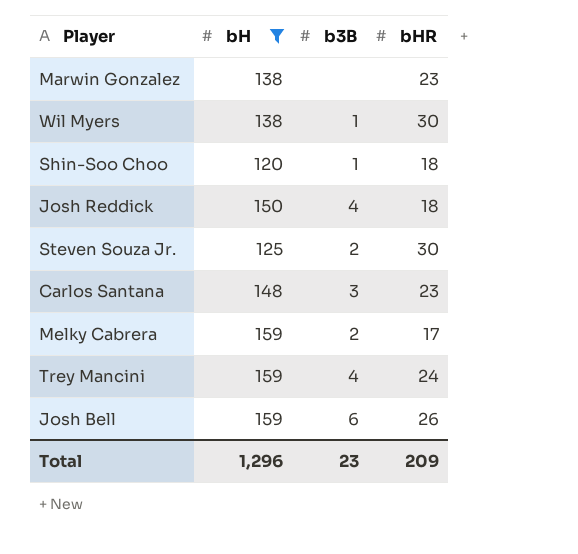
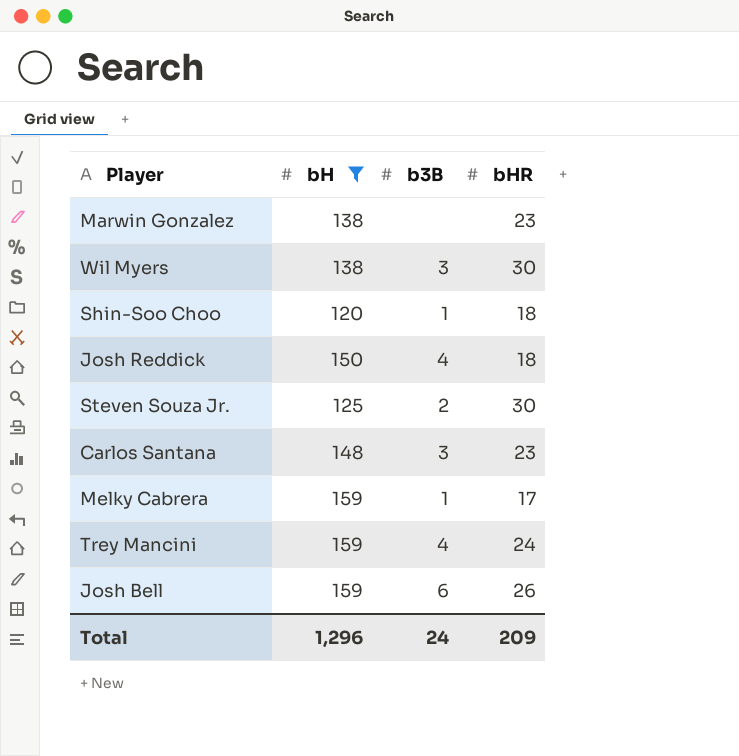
Wil Myers | b3B: 1 -> 3
Melky Cabrera | b3B: 2 -> 1
Total | b3B: 23 -> 24

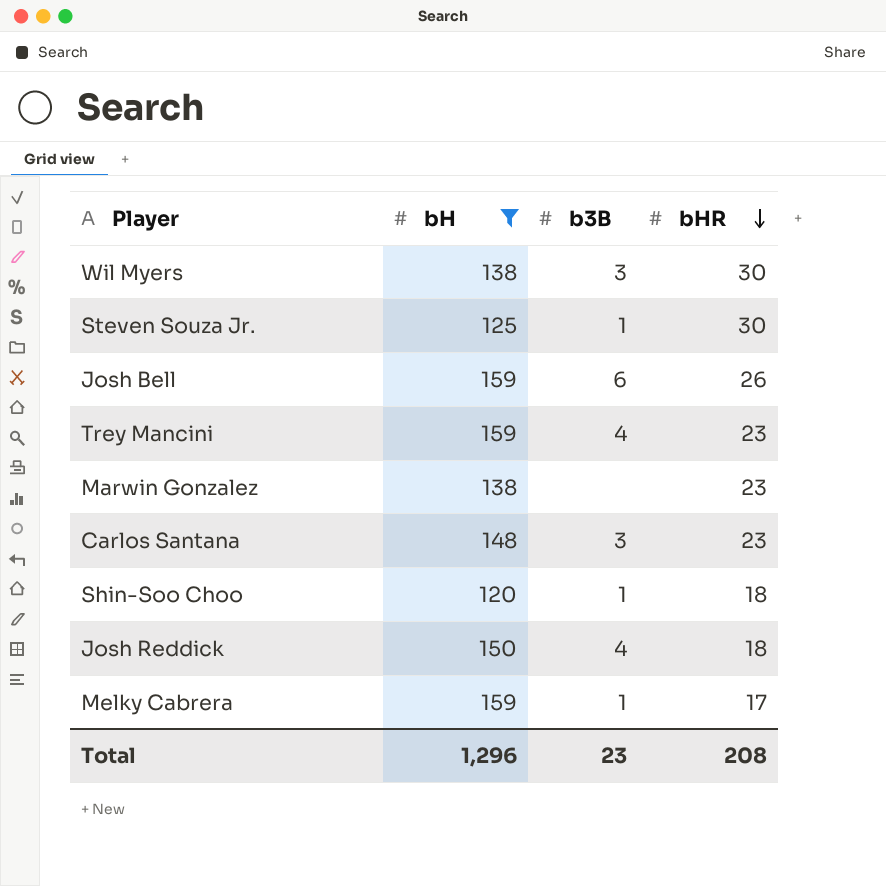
row order: none -> bHR descending
Steven Souza Jr. | b3B: 2 -> 1
Trey Mancini | bHR: 24 -> 23
Total | b3B: 24 -> 23
Total | bHR: 209 -> 208

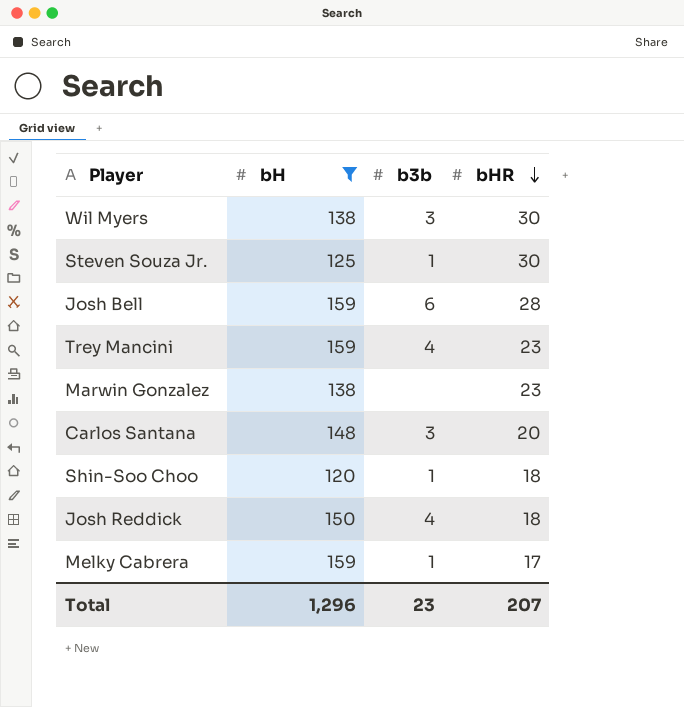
column name: b3B -> b3b
Josh Bell | bHR: 26 -> 28
Carlos Santana | bHR: 23 -> 20
Total | bHR: 208 -> 207

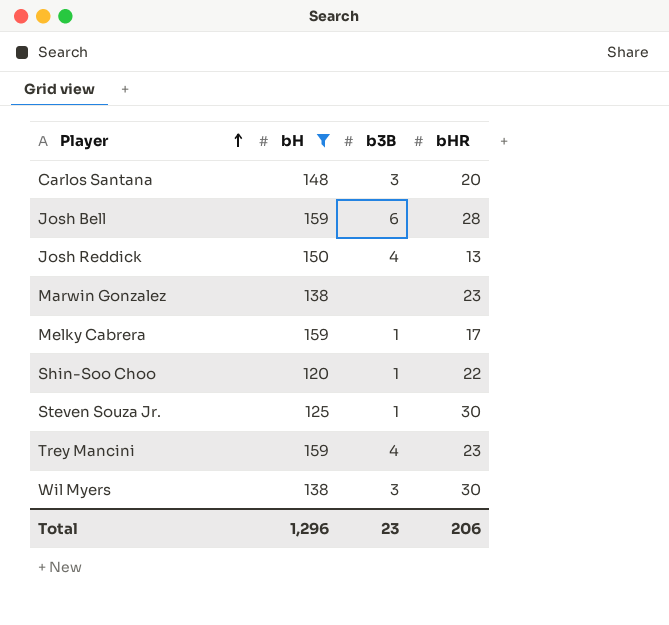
row order: bHR descending -> Player ascending
column name: b3b -> b3B
Josh Reddick | bHR: 18 -> 13
Shin-Soo Choo | bHR: 18 -> 22
Total | bHR: 207 -> 206

